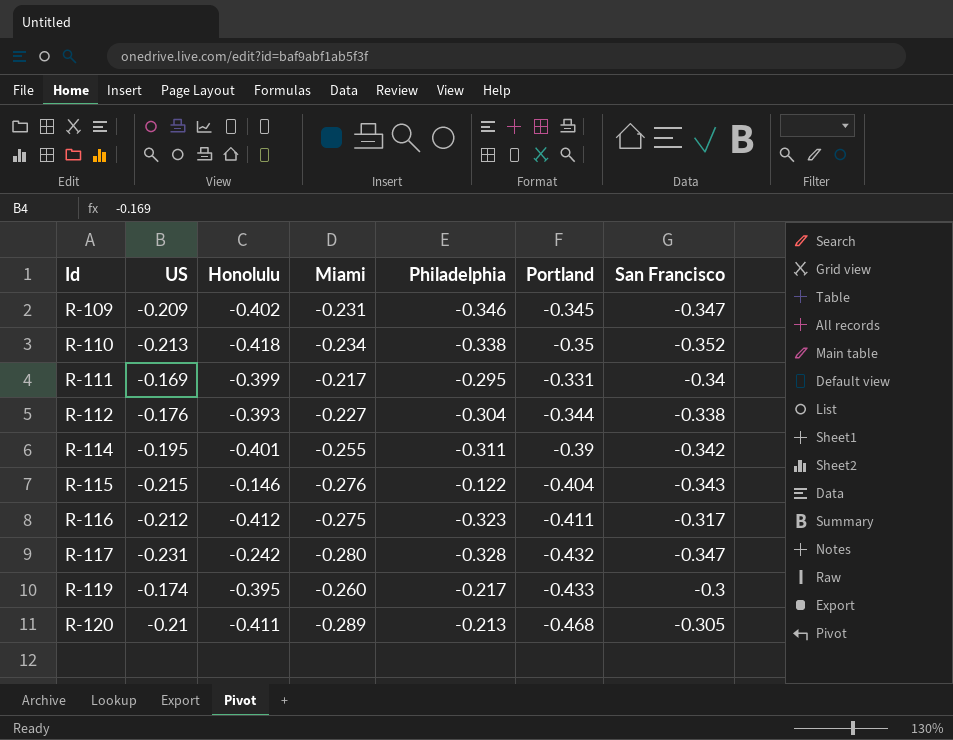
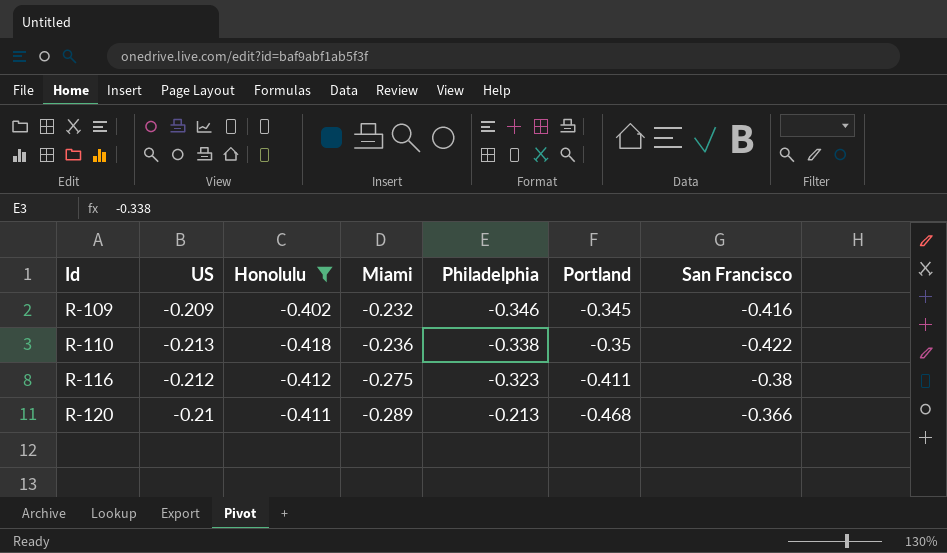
filter: none -> Honolulu <= -0.402
R-109 | Miami: -0.231 -> -0.232
R-109 | San Francisco: -0.347 -> -0.416
R-110 | Miami: -0.234 -> -0.236
R-110 | San Francisco: -0.352 -> -0.422
R-116 | San Francisco: -0.317 -> -0.38
R-120 | San Francisco: -0.305 -> -0.366

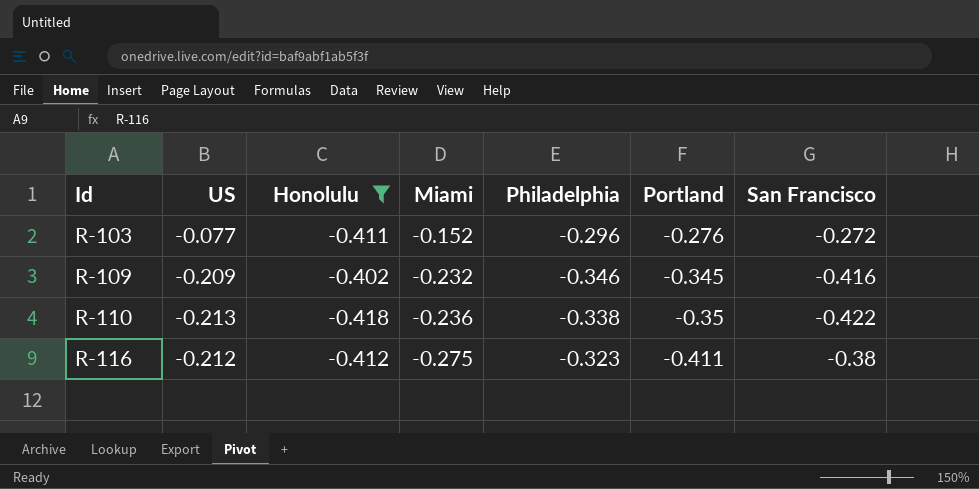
row R-120: -0.21 | -0.411 | -0.289 | -0.213 | -0.468 | -0.366 -> none
row R-103: none -> -0.077 | -0.411 | -0.152 | -0.296 | -0.276 | -0.272

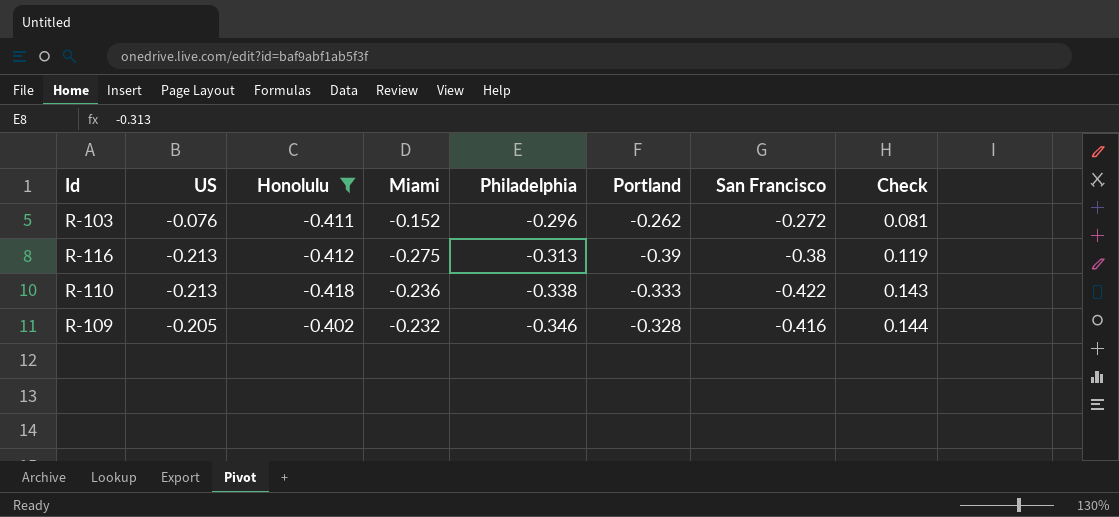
row order: Id ascending -> Philadelphia descending
column Check | formula: none -> [Philadelphia] * [San Francisco]
R-103 | US: -0.077 -> -0.076
R-103 | Portland: -0.276 -> -0.262
R-116 | US: -0.212 -> -0.213
R-116 | Philadelphia: -0.323 -> -0.313
R-116 | Portland: -0.411 -> -0.39
R-110 | Portland: -0.35 -> -0.333
R-109 | US: -0.209 -> -0.205
R-109 | Portland: -0.345 -> -0.328

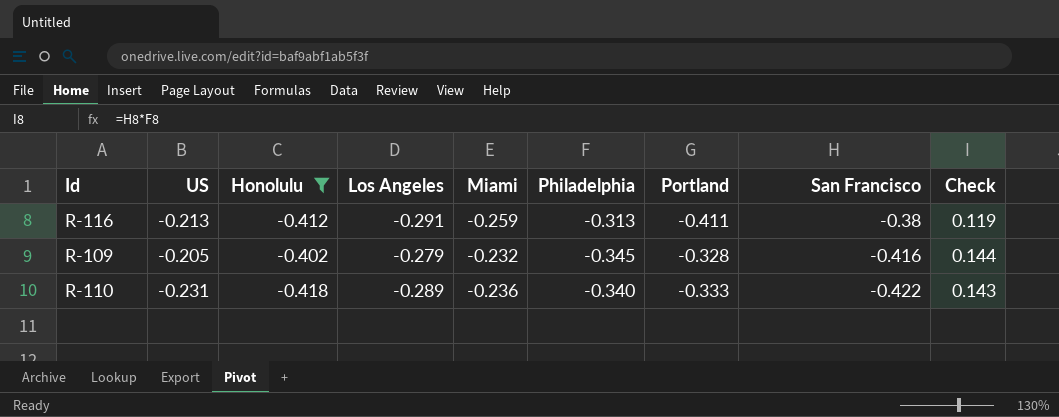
row order: Philadelphia descending -> San Francisco descending
column Los Angeles | position: none -> 4
row R-103: -0.076 | -0.411 | -0.152 | -0.296 | -0.262 | -0.272 | 0.081 -> none
R-116 | Miami: -0.275 -> -0.259
R-116 | Portland: -0.39 -> -0.411
R-109 | Philadelphia: -0.346 -> -0.345
R-110 | US: -0.213 -> -0.231
R-110 | Philadelphia: -0.338 -> -0.340

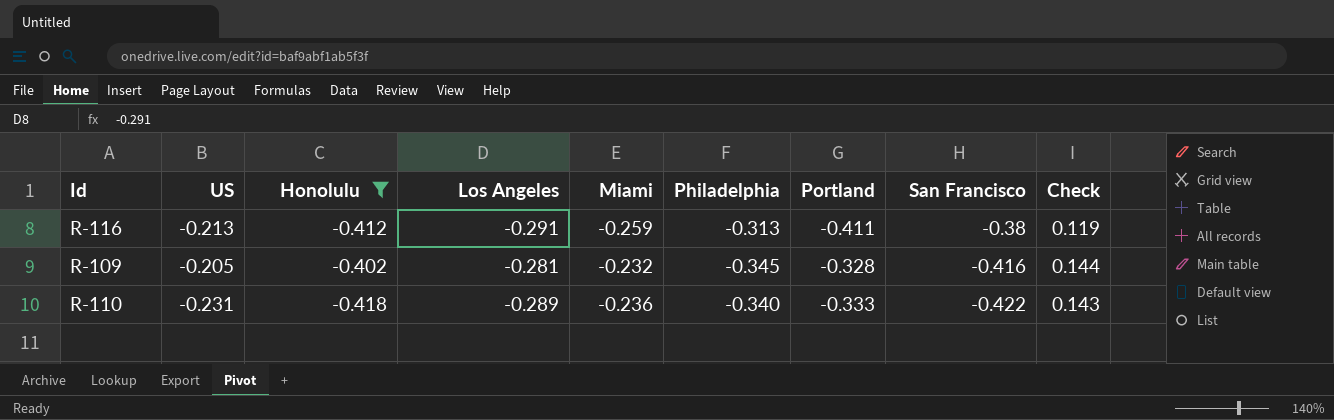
R-109 | Los Angeles: -0.279 -> -0.281

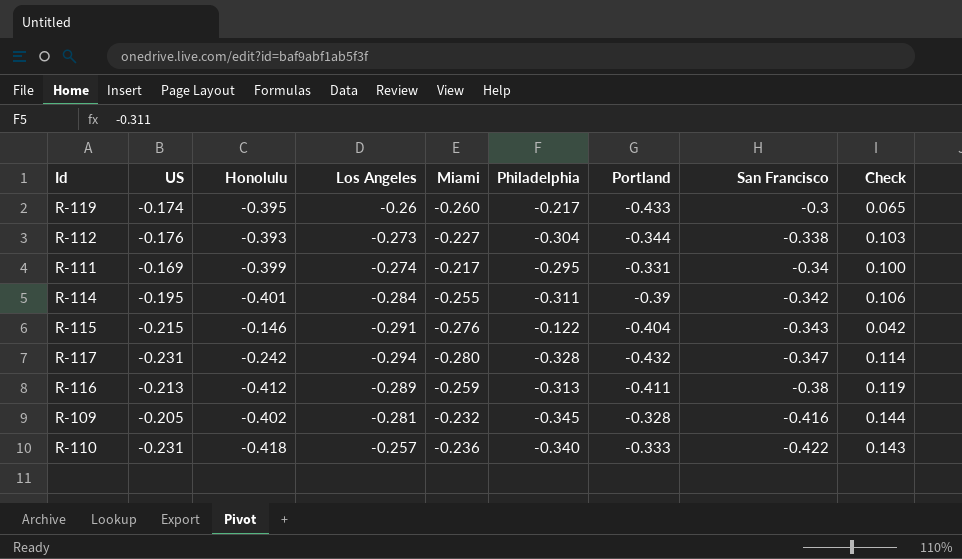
filter: Honolulu <= -0.402 -> none
R-116 | Los Angeles: -0.291 -> -0.289
R-110 | Los Angeles: -0.289 -> -0.257

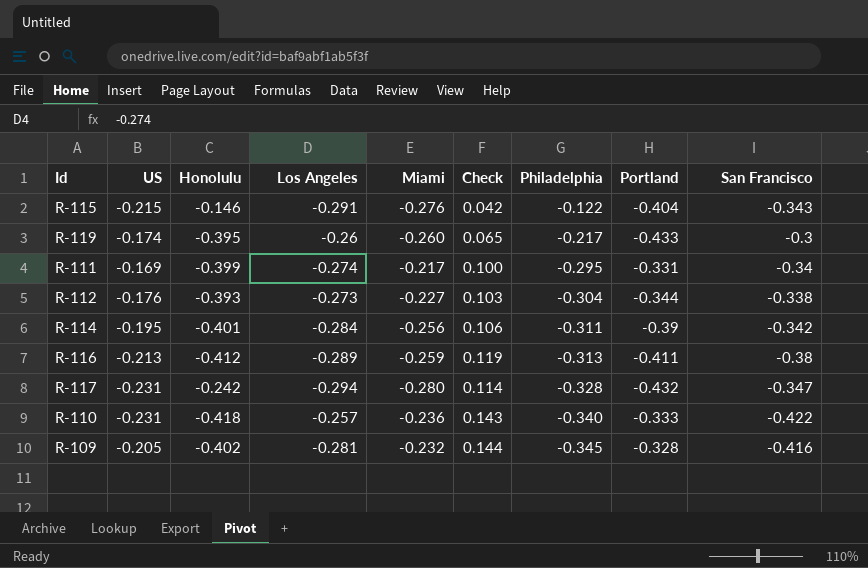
row order: San Francisco descending -> Philadelphia descending
column Check | position: 9 -> 6
R-114 | Miami: -0.255 -> -0.256

